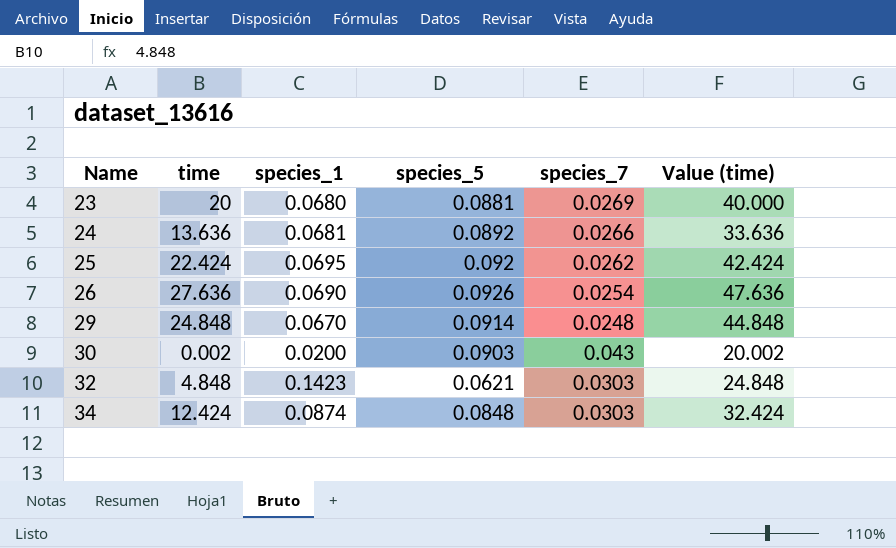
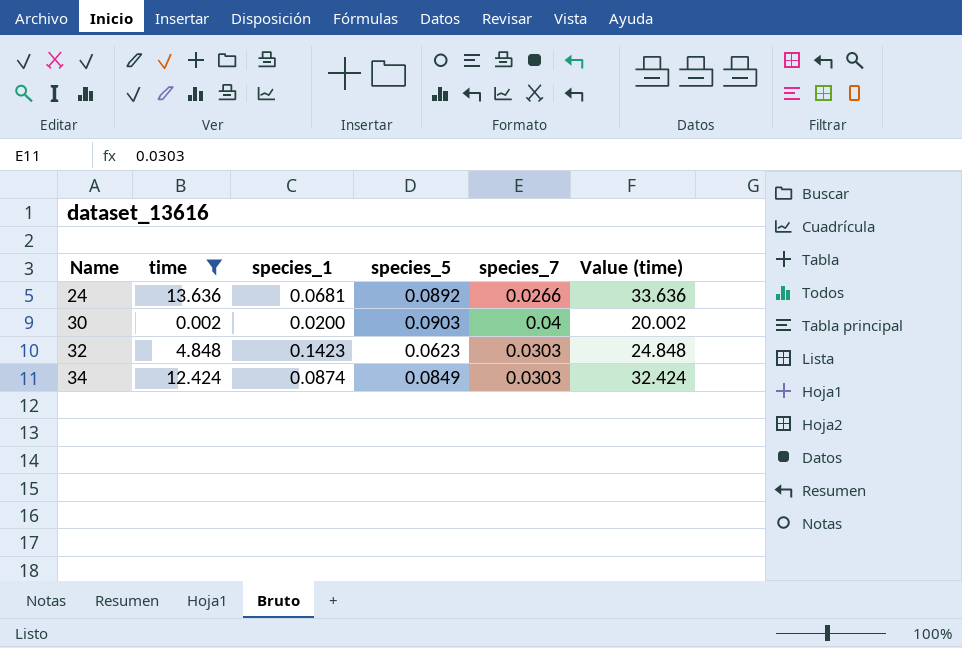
filter: none -> time <= 13.636
30 | species_7: 0.043 -> 0.04
32 | species_5: 0.0621 -> 0.0623
34 | species_5: 0.0848 -> 0.0849

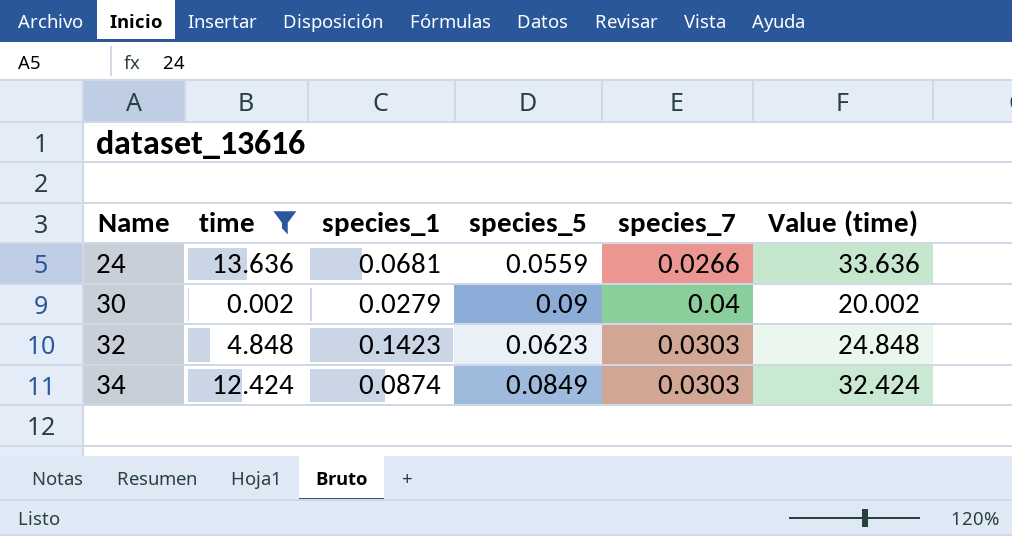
24 | species_5: 0.0892 -> 0.0559
30 | species_1: 0.0200 -> 0.0279
30 | species_5: 0.0903 -> 0.09

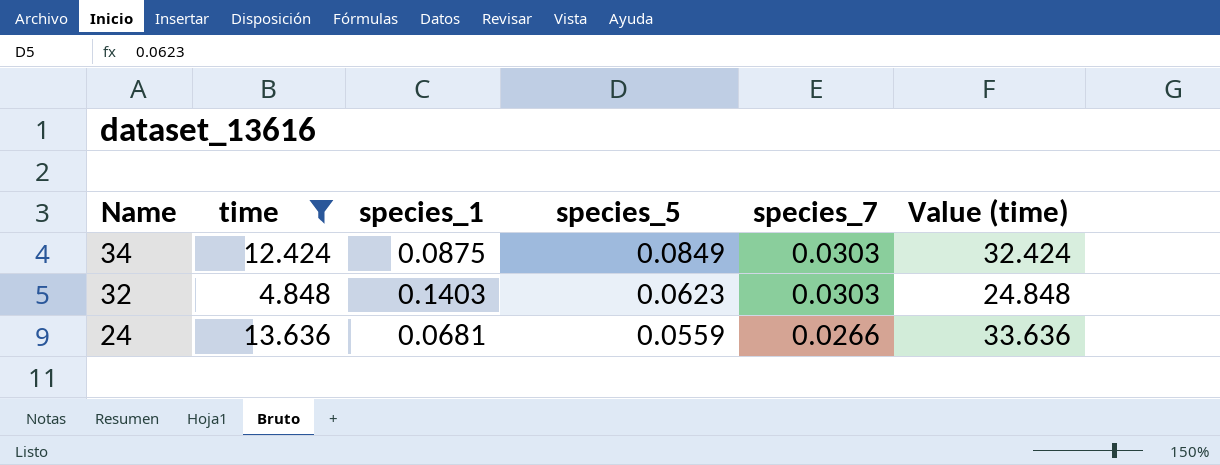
row order: Name ascending -> Name descending
row 30: 0.002 | 0.0279 | 0.09 | 0.04 | 20.002 -> none
34 | species_1: 0.0874 -> 0.0875
32 | species_1: 0.1423 -> 0.1403

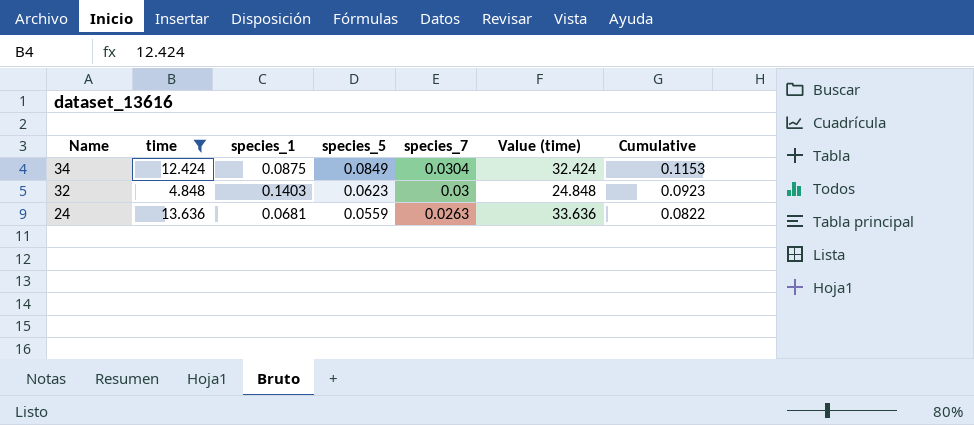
column Cumulative | formula: none -> [species_5] + [species_7]
34 | species_7: 0.0303 -> 0.0304
32 | species_7: 0.0303 -> 0.03
24 | species_7: 0.0266 -> 0.0263

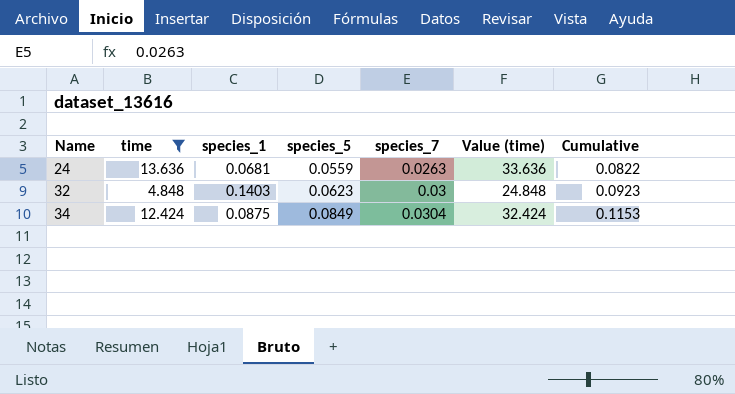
row order: Name descending -> Name ascending

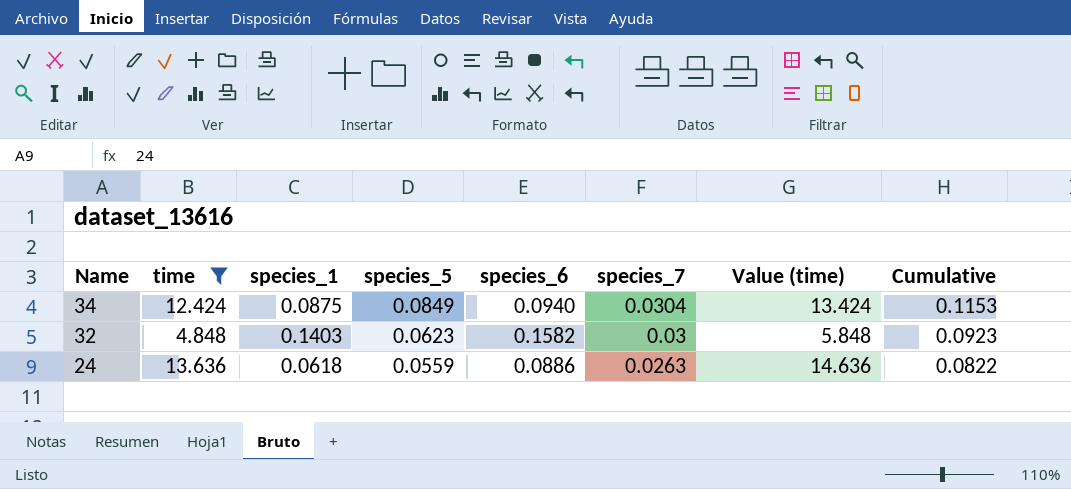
row order: Name ascending -> Name descending
column species_6 | position: none -> 5
column Value (time) | formula: [time] + 20 -> [time] + 1
24 | species_1: 0.0681 -> 0.0618

